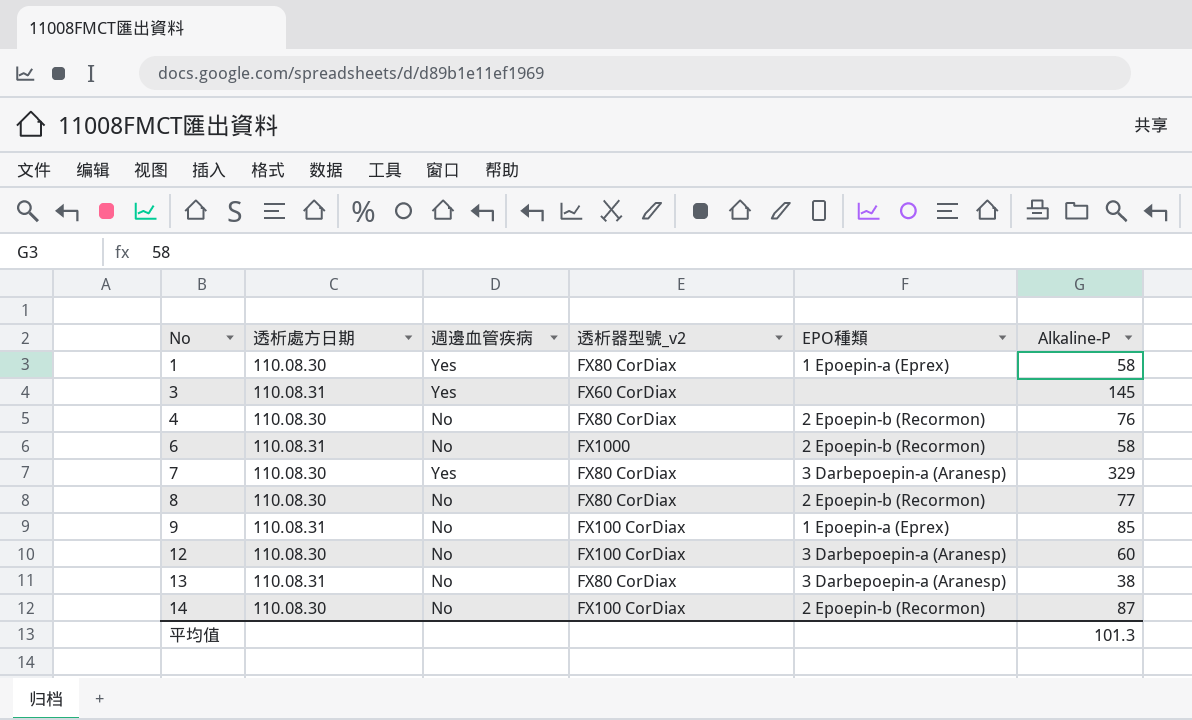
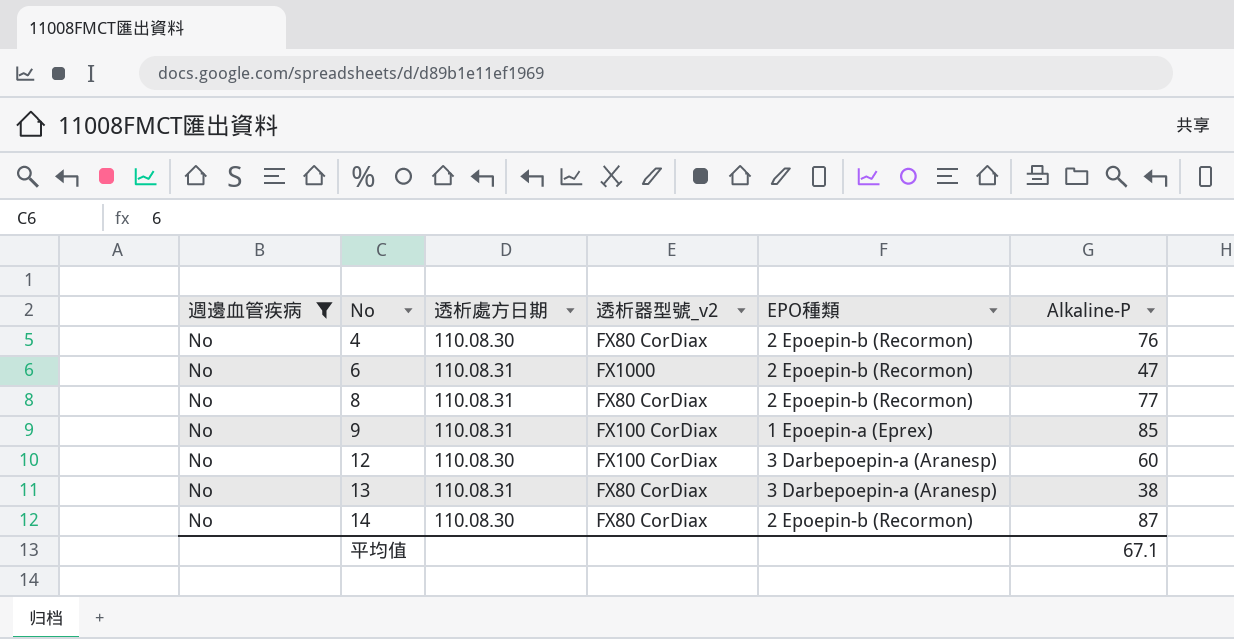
filter: none -> 週邊血管疾病 = No
column 週邊血管疾病 | position: 3 -> 1
6 | Alkaline-P: 58 -> 47
8 | 透析處方日期: 110.08.30 -> 110.08.31
14 | 透析器型號_v2: FX100 CorDiax -> FX80 CorDiax
平均值 | Alkaline-P: 101.3 -> 67.1

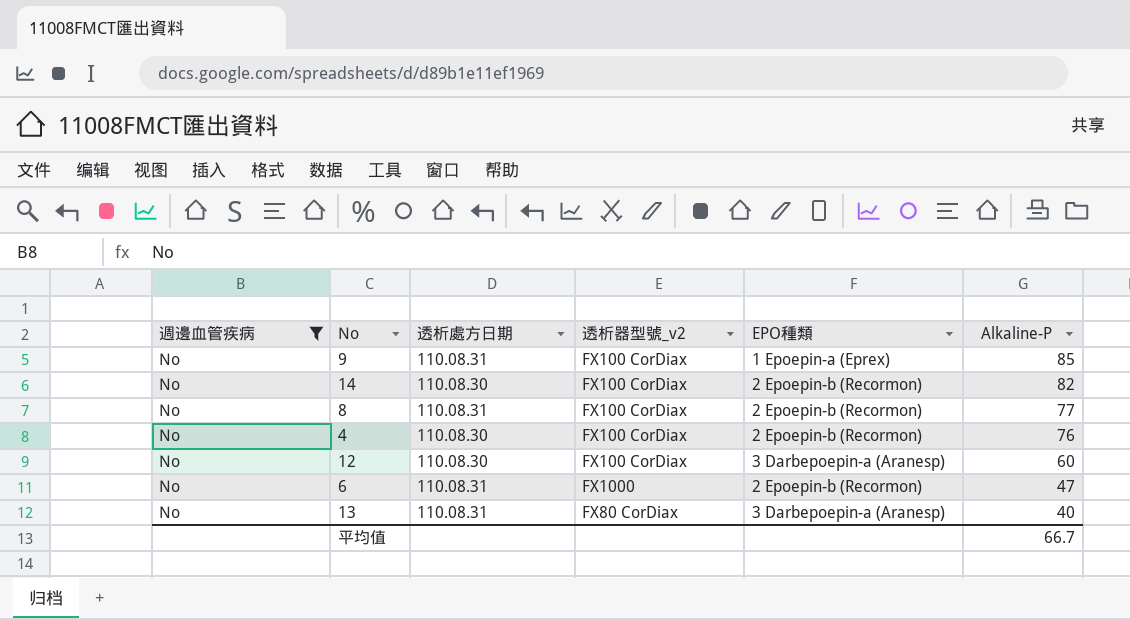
row order: No ascending -> Alkaline-P descending
14 | 透析器型號_v2: FX80 CorDiax -> FX100 CorDiax
14 | Alkaline-P: 87 -> 82
8 | 透析器型號_v2: FX80 CorDiax -> FX100 CorDiax
4 | 透析器型號_v2: FX80 CorDiax -> FX100 CorDiax
13 | Alkaline-P: 38 -> 40
平均值 | Alkaline-P: 67.1 -> 66.7

